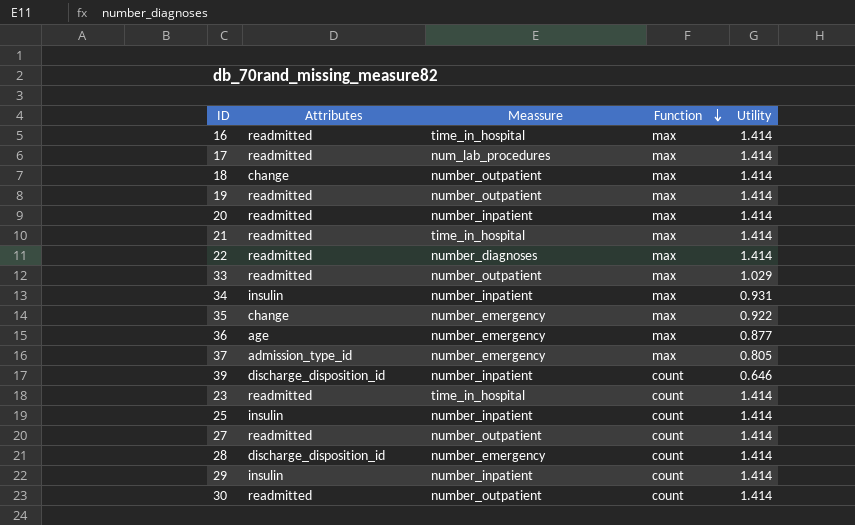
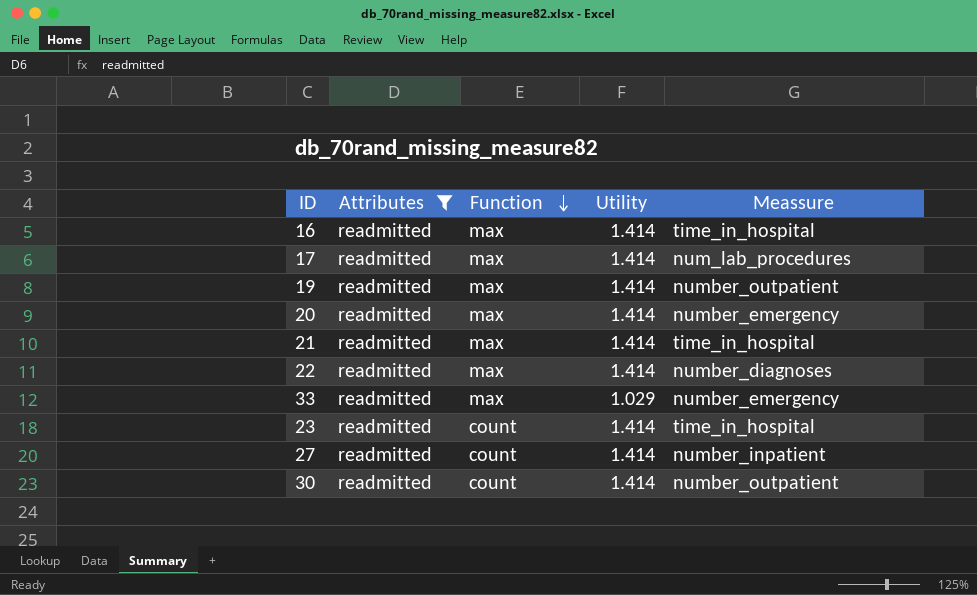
filter: none -> Attributes = readmitted
column Meassure | position: 3 -> 5
20 | Meassure: number_inpatient -> number_emergency
33 | Meassure: number_outpatient -> number_emergency
27 | Meassure: number_outpatient -> number_inpatient

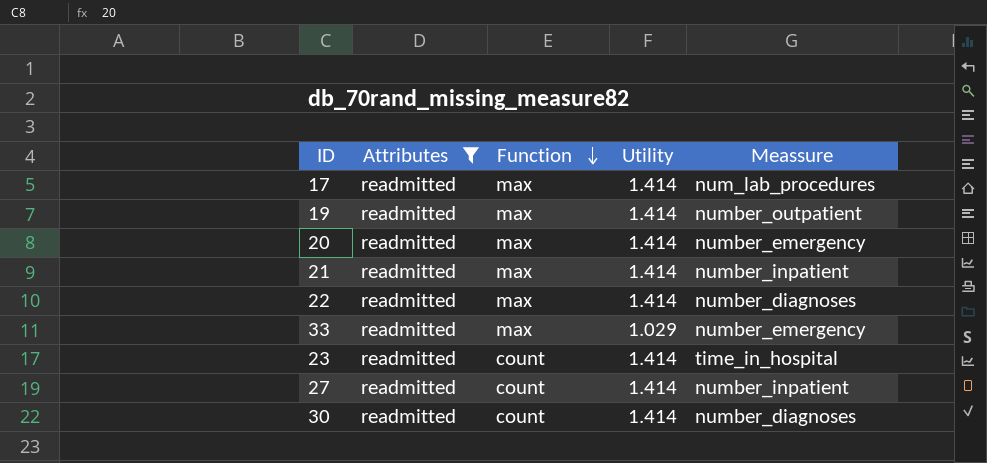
row 16: readmitted | max | 1.414 | time_in_hospital -> none
21 | Meassure: time_in_hospital -> number_inpatient
30 | Meassure: number_outpatient -> number_diagnoses

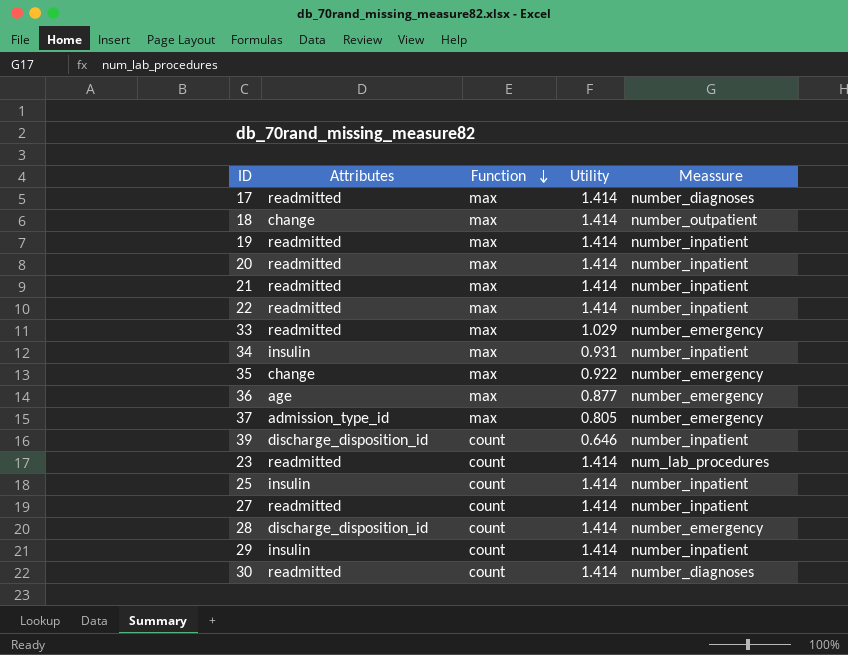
filter: Attributes = readmitted -> none
17 | Meassure: num_lab_procedures -> number_diagnoses
19 | Meassure: number_outpatient -> number_inpatient
20 | Meassure: number_emergency -> number_inpatient
22 | Meassure: number_diagnoses -> number_inpatient
23 | Meassure: time_in_hospital -> num_lab_procedures

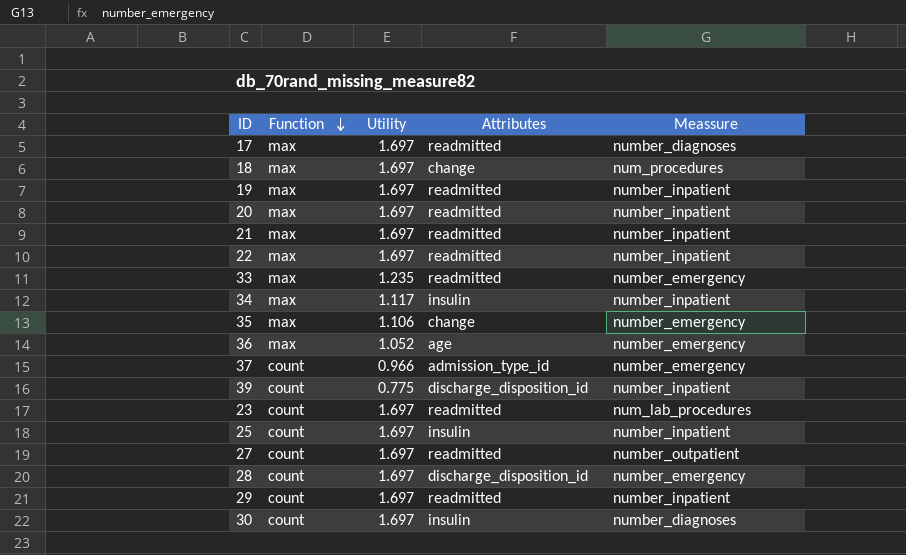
column Attributes | position: 2 -> 4
17 | Utility: 1.414 -> 1.697
18 | Utility: 1.414 -> 1.697
18 | Meassure: number_outpatient -> num_procedures
19 | Utility: 1.414 -> 1.697
20 | Utility: 1.414 -> 1.697
21 | Utility: 1.414 -> 1.697
22 | Utility: 1.414 -> 1.697
33 | Utility: 1.029 -> 1.235
34 | Utility: 0.931 -> 1.117
35 | Utility: 0.922 -> 1.106
36 | Utility: 0.877 -> 1.052
37 | Function: max -> count
37 | Utility: 0.805 -> 0.966
39 | Utility: 0.646 -> 0.775
23 | Utility: 1.414 -> 1.697
25 | Utility: 1.414 -> 1.697
27 | Utility: 1.414 -> 1.697
27 | Meassure: number_inpatient -> number_outpatient
28 | Utility: 1.414 -> 1.697
29 | Utility: 1.414 -> 1.697
29 | Attributes: insulin -> readmitted
30 | Utility: 1.414 -> 1.697
30 | Attributes: readmitted -> insulin

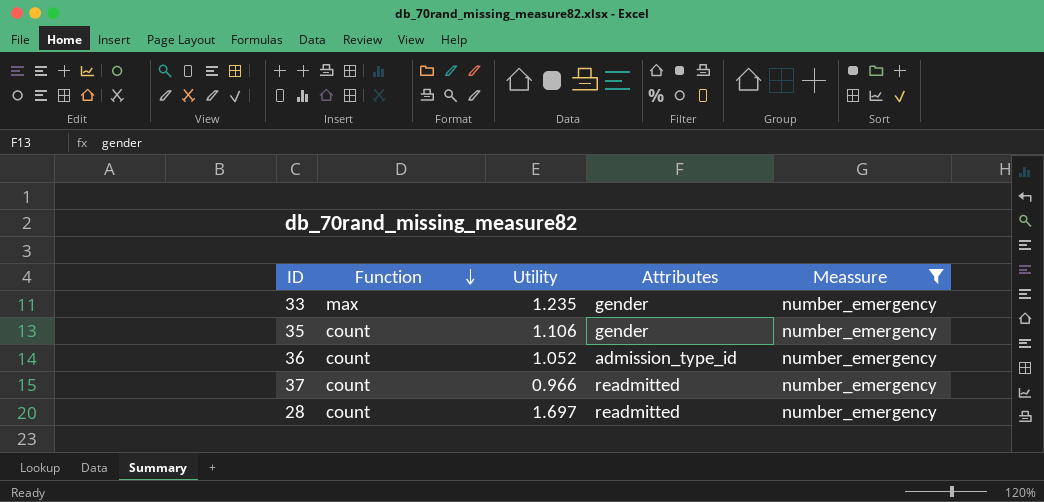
filter: none -> Meassure = number_emergency
33 | Attributes: readmitted -> gender
35 | Function: max -> count
35 | Attributes: change -> gender
36 | Function: max -> count
36 | Attributes: age -> admission_type_id
37 | Attributes: admission_type_id -> readmitted
28 | Attributes: discharge_disposition_id -> readmitted

